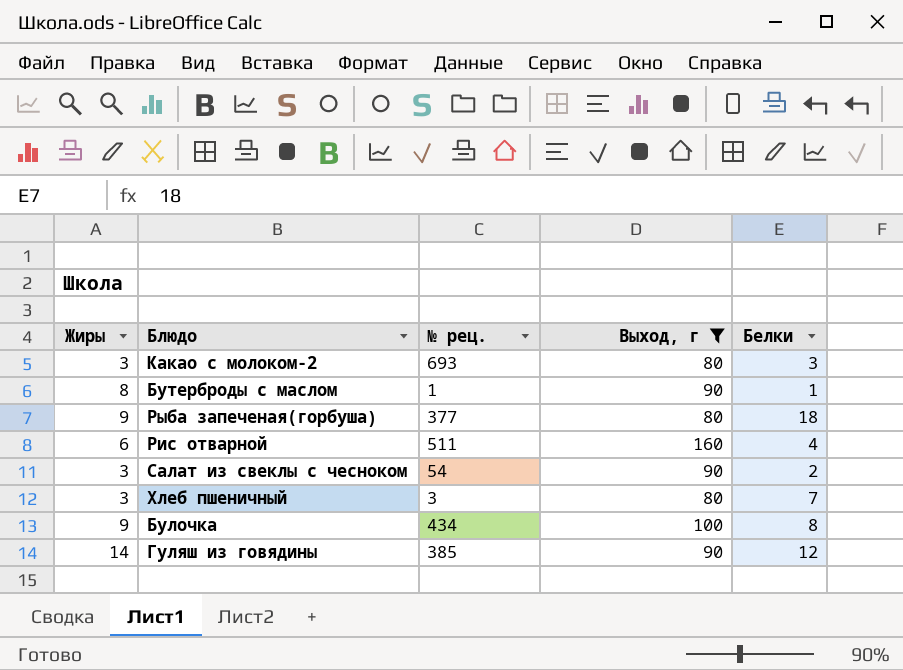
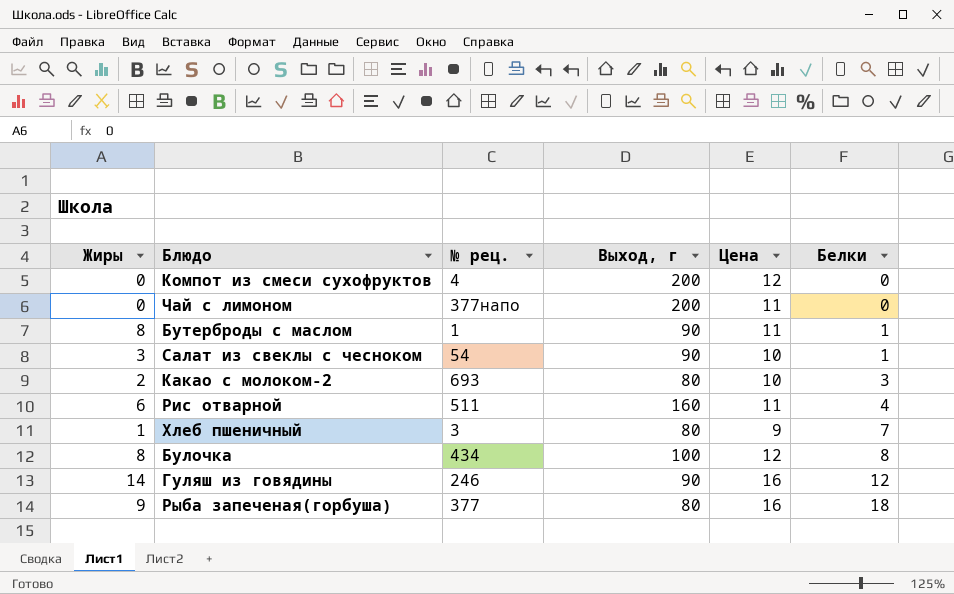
filter: Выход, г != 200 -> none
row order: none -> Белки ascending
column Цена | position: none -> 5
Салат из свеклы с чесноком | Белки: 2 -> 1
Какао с молоком-2 | Жиры: 3 -> 2
Хлеб пшеничный | Жиры: 3 -> 1
Булочка | Жиры: 9 -> 8
Гуляш из говядины | № рец.: 385 -> 246

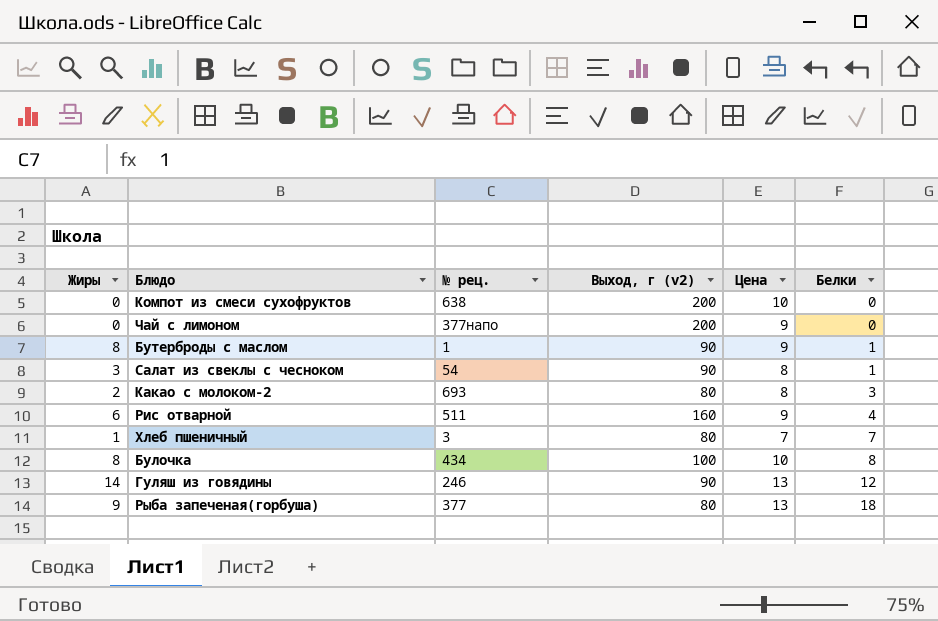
column name: Выход, г -> Выход, г (v2)
Компот из смеси сухофруктов | № рец.: 4 -> 638
Компот из смеси сухофруктов | Цена: 12 -> 10
Чай с лимоном | Цена: 11 -> 9
Бутерброды с маслом | Цена: 11 -> 9
Салат из свеклы с чесноком | Цена: 10 -> 8
Какао с молоком-2 | Цена: 10 -> 8
Рис отварной | Цена: 11 -> 9
Хлеб пшеничный | Цена: 9 -> 7
Булочка | Цена: 12 -> 10
Гуляш из говядины | Цена: 16 -> 13
Рыба запеченая(горбуша) | Цена: 16 -> 13

